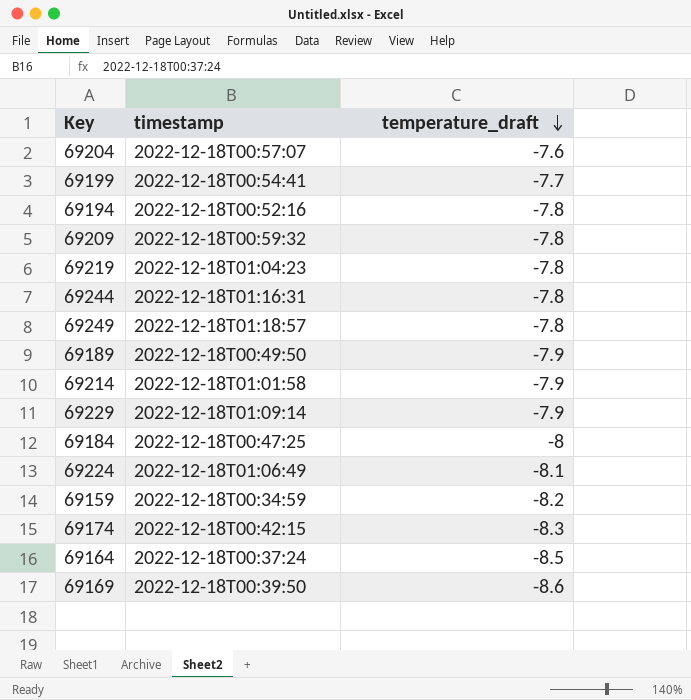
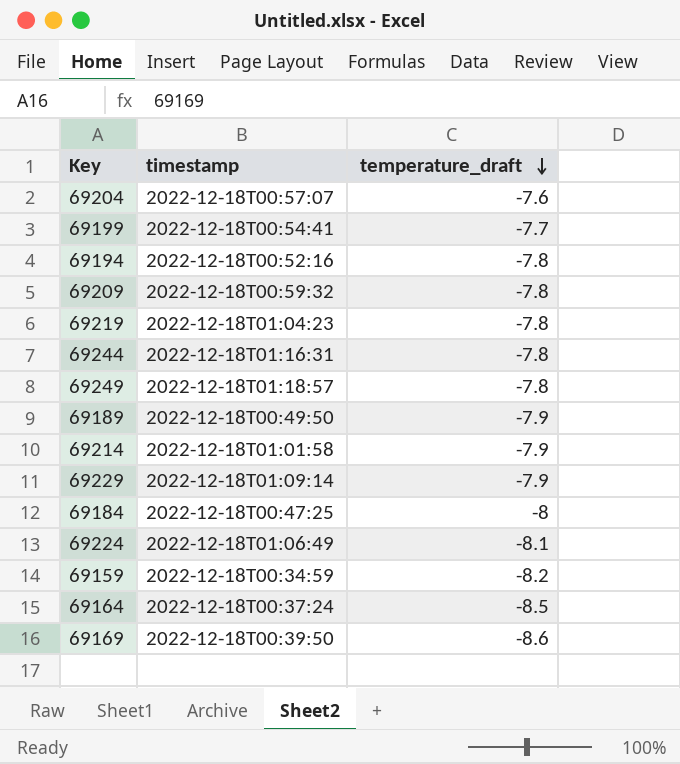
row 69174: 2022-12-18T00:42:15 | -8.3 -> none

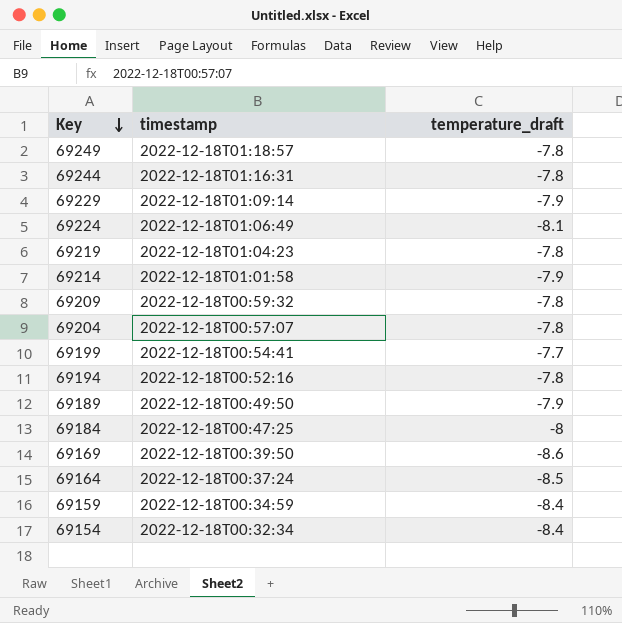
row order: temperature_draft descending -> Key descending
69204 | temperature_draft: -7.6 -> -7.8
69159 | temperature_draft: -8.2 -> -8.4
row 69154: none -> 2022-12-18T00:32:34 | -8.4

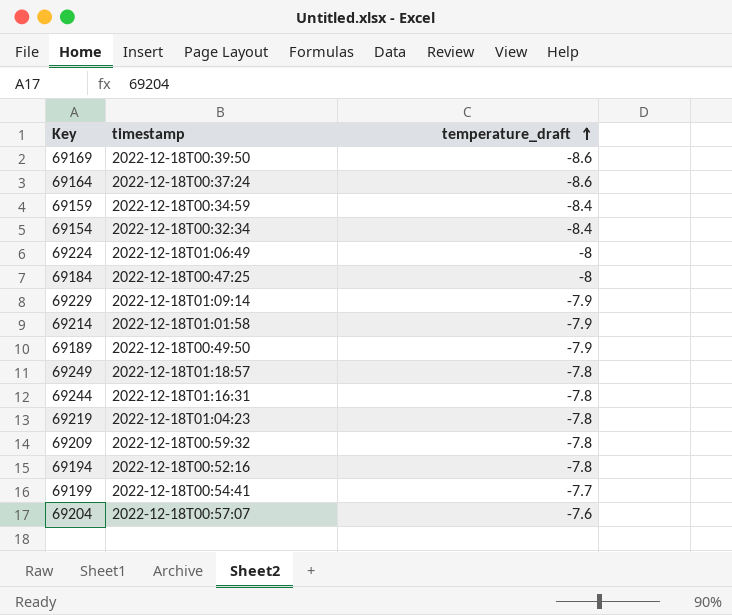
row order: Key descending -> temperature_draft ascending
69164 | temperature_draft: -8.5 -> -8.6
69224 | temperature_draft: -8.1 -> -8
69204 | temperature_draft: -7.8 -> -7.6

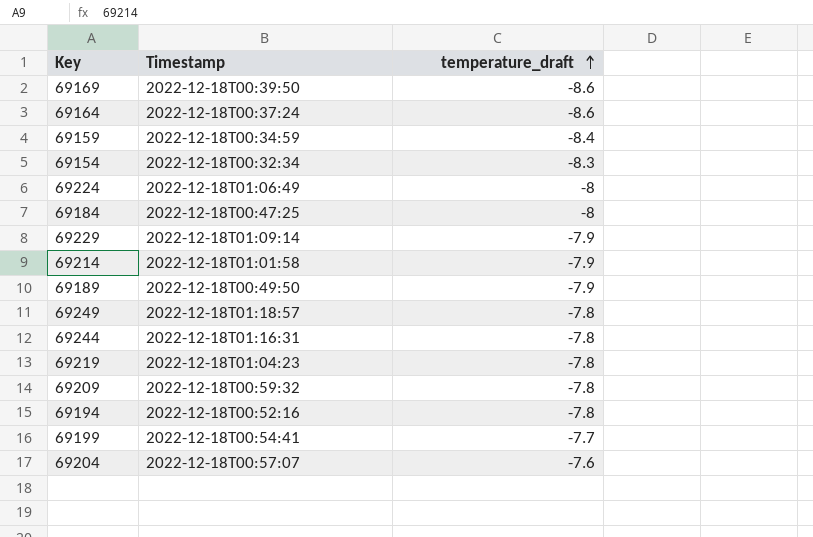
column name: timestamp -> Timestamp
69154 | temperature_draft: -8.4 -> -8.3

